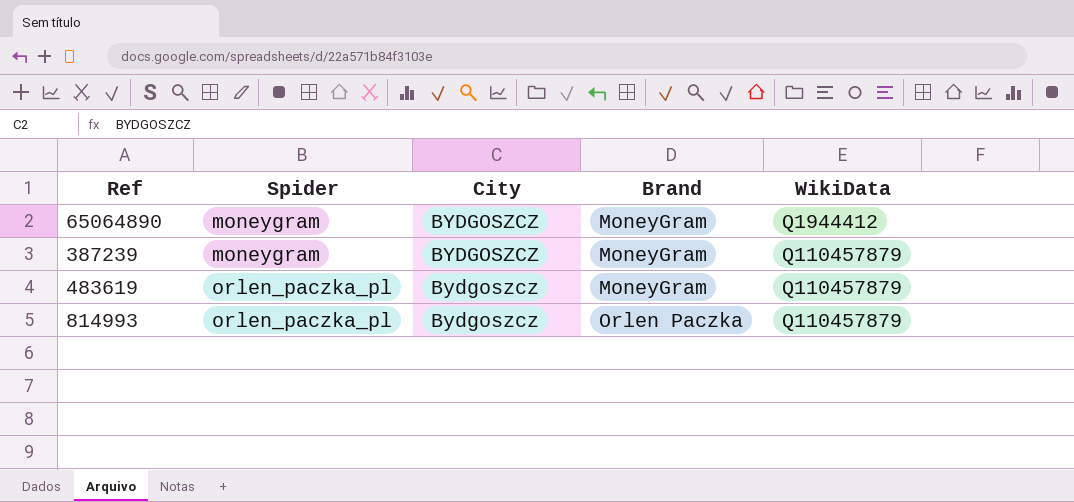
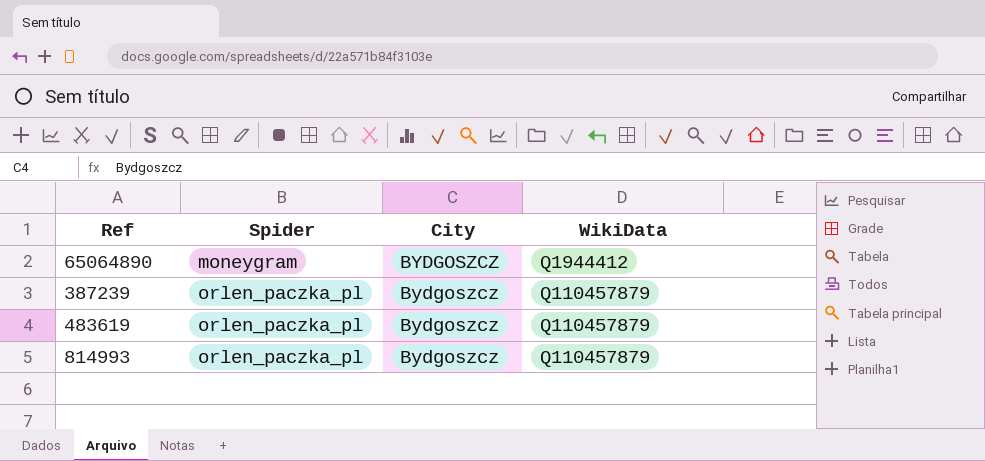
column Brand | position: 4 -> none
387239 | Spider: moneygram -> orlen_paczka_pl
387239 | City: BYDGOSZCZ -> Bydgoszcz

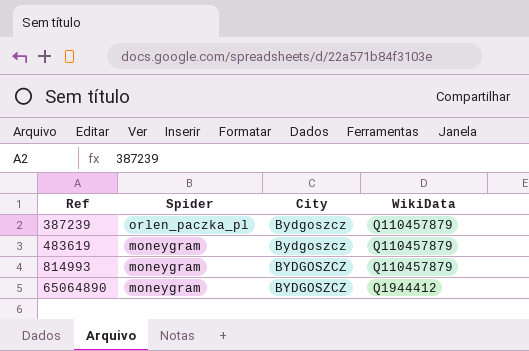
row order: Spider ascending -> Ref ascending
483619 | Spider: orlen_paczka_pl -> moneygram
814993 | Spider: orlen_paczka_pl -> moneygram
814993 | City: Bydgoszcz -> BYDGOSZCZ

